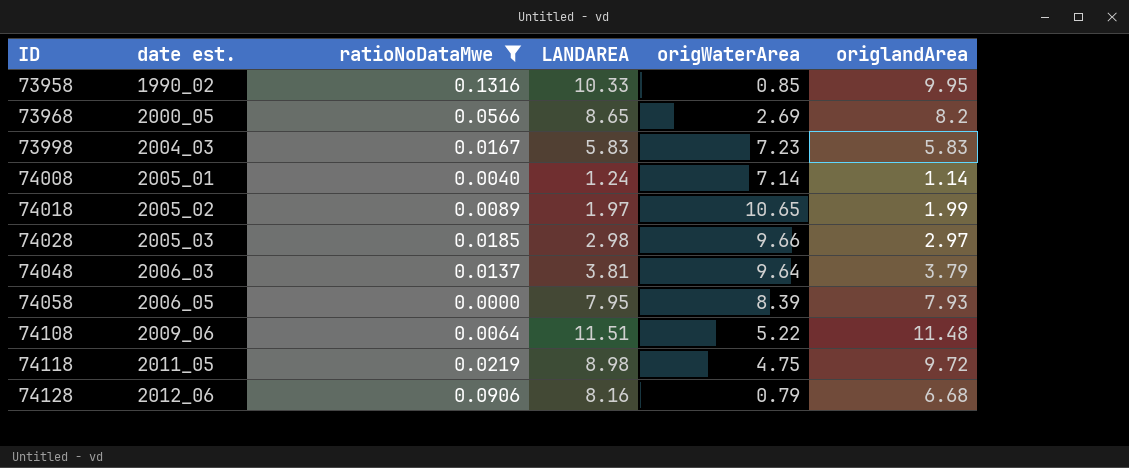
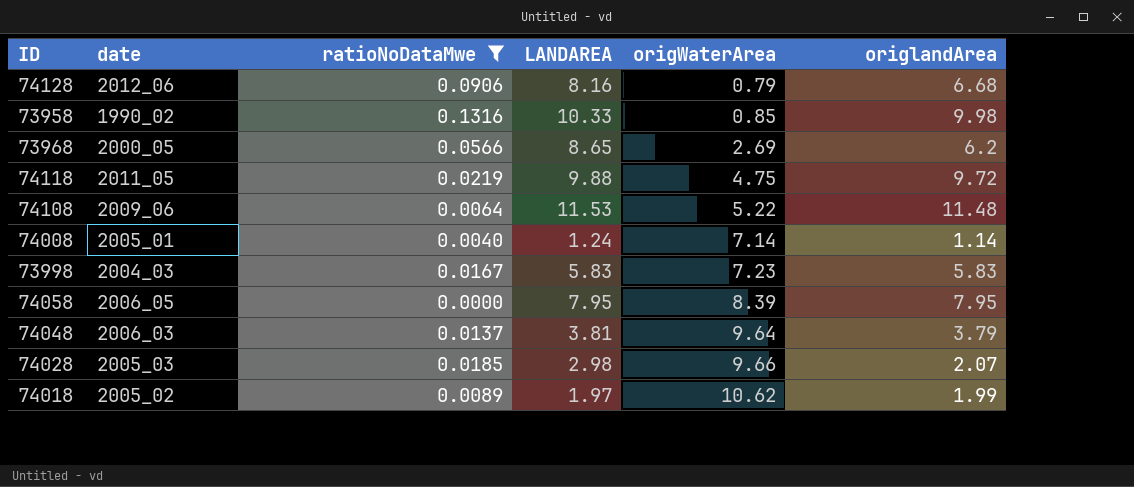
row order: ID ascending -> origWaterArea ascending
column name: date est. -> date
73958 | origlandArea: 9.95 -> 9.98
73968 | origlandArea: 8.2 -> 6.2
74118 | LANDAREA: 8.98 -> 9.88
74108 | LANDAREA: 11.51 -> 11.53
74058 | origlandArea: 7.93 -> 7.95
74028 | origlandArea: 2.97 -> 2.07
74018 | origWaterArea: 10.65 -> 10.62

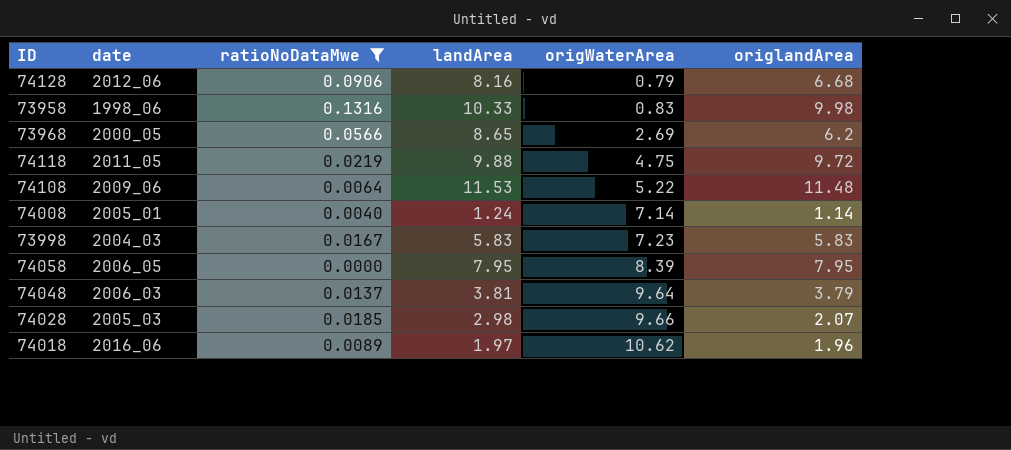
column name: LANDAREA -> landArea
73958 | date: 1990_02 -> 1998_06
73958 | origWaterArea: 0.85 -> 0.83
74018 | date: 2005_02 -> 2016_06
74018 | origlandArea: 1.99 -> 1.96

